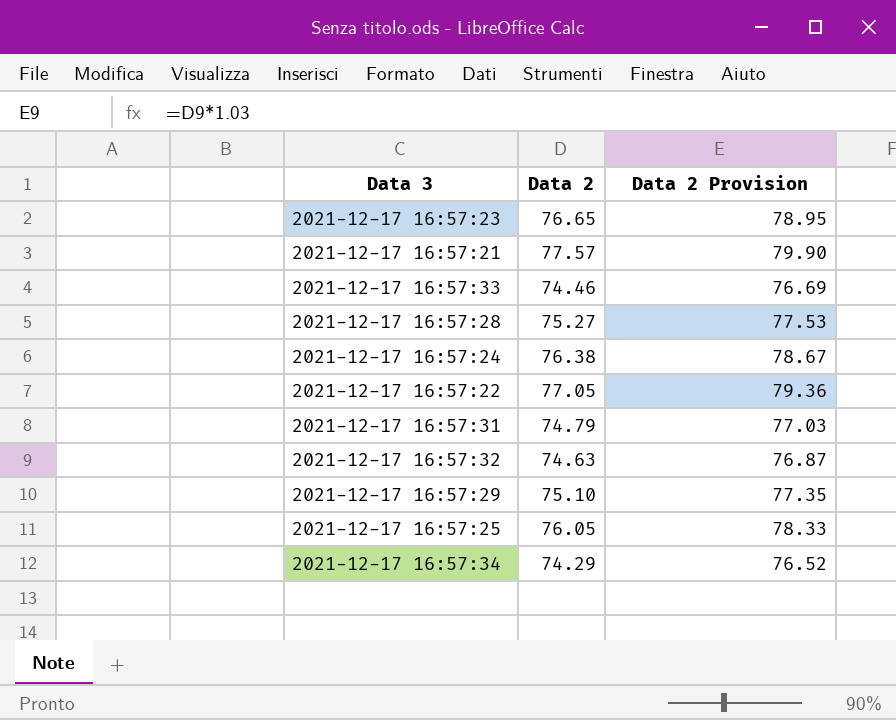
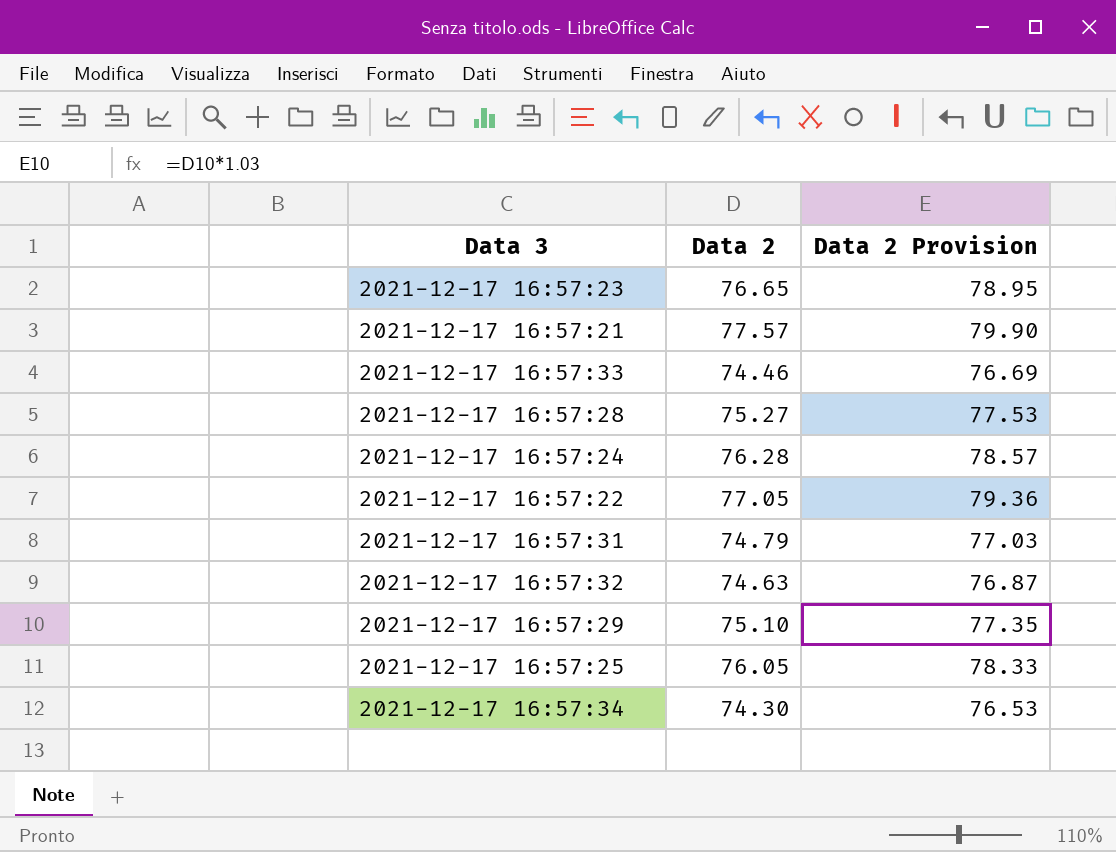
2021-12-17 16:57:24 | Data 2: 76.38 -> 76.28
2021-12-17 16:57:24 | Data 2 Provision: 78.67 -> 78.57
2021-12-17 16:57:34 | Data 2: 74.29 -> 74.30
2021-12-17 16:57:34 | Data 2 Provision: 76.52 -> 76.53

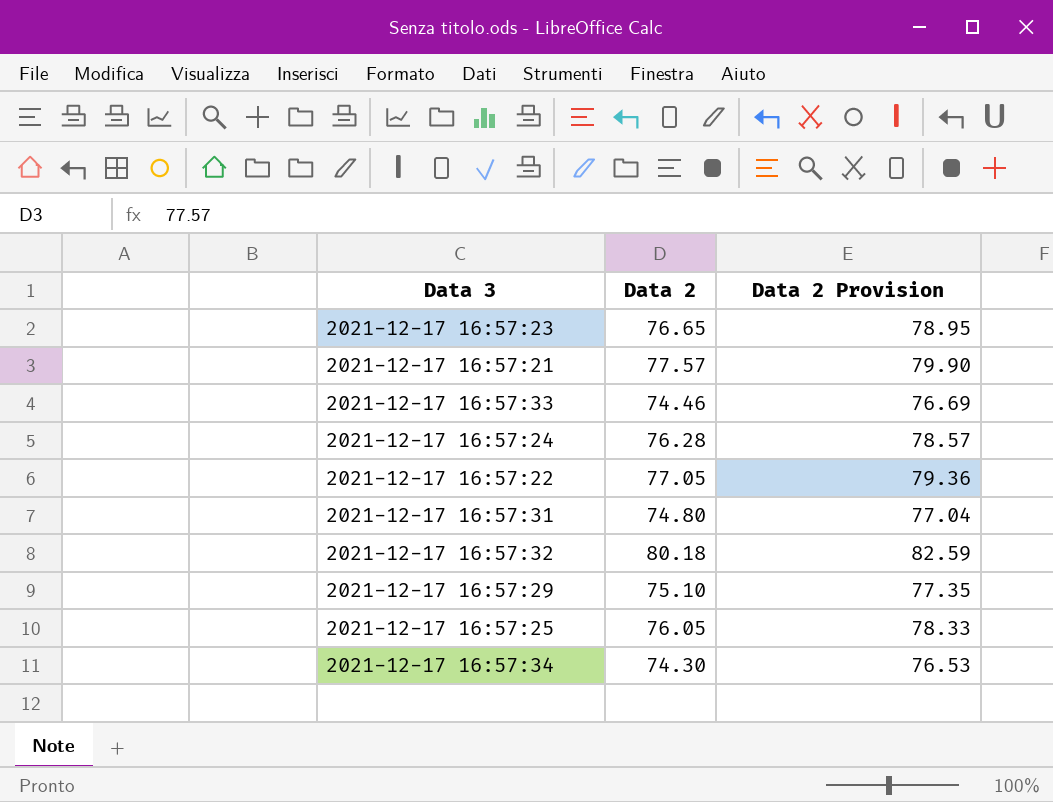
row 2021-12-17 16:57:28: 75.27 | 77.53 -> none
2021-12-17 16:57:31 | Data 2: 74.79 -> 74.80
2021-12-17 16:57:31 | Data 2 Provision: 77.03 -> 77.04
2021-12-17 16:57:32 | Data 2: 74.63 -> 80.18
2021-12-17 16:57:32 | Data 2 Provision: 76.87 -> 82.59

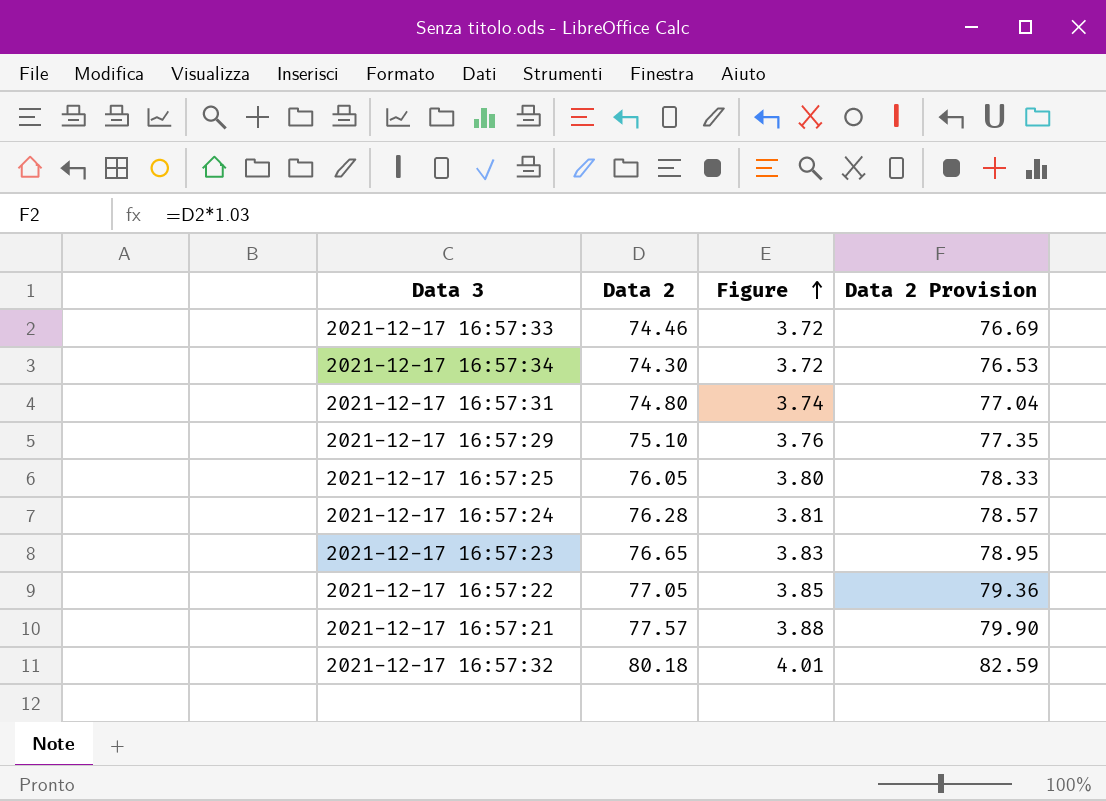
row order: none -> Figure ascending
column Figure | formula: none -> [Data 2] * 0.05

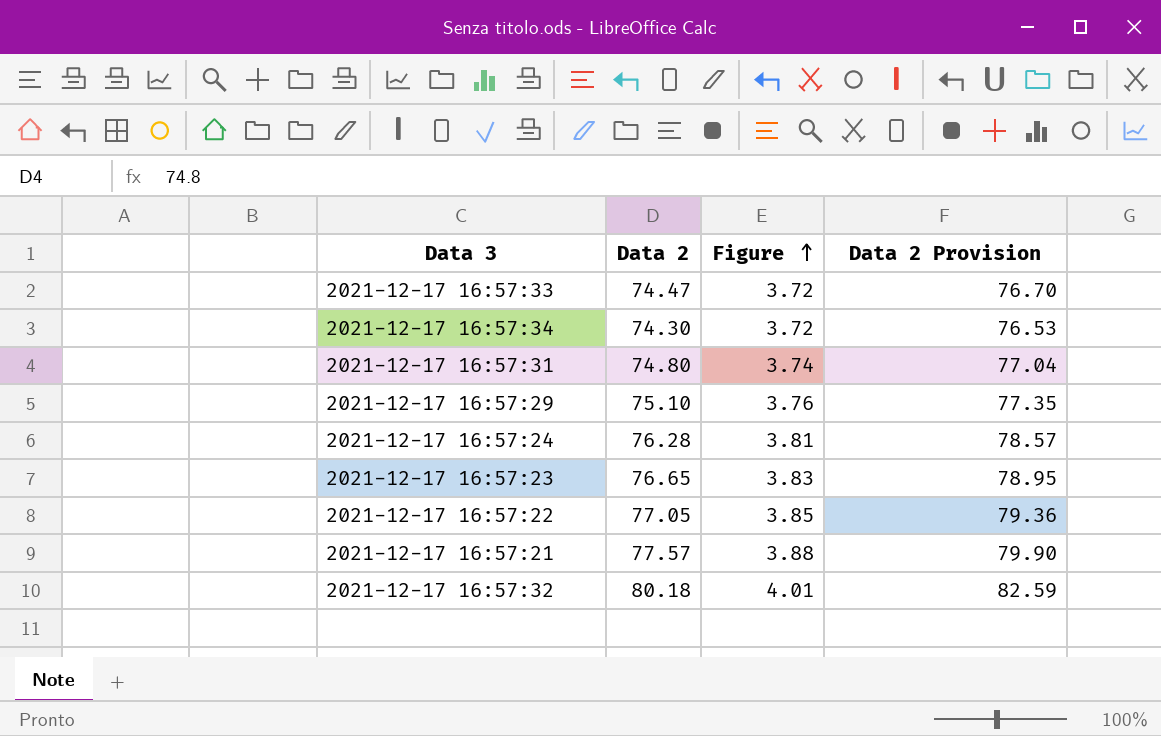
row 2021-12-17 16:57:25: 76.05 | 3.80 | 78.33 -> none
2021-12-17 16:57:33 | Data 2: 74.46 -> 74.47
2021-12-17 16:57:33 | Data 2 Provision: 76.69 -> 76.70

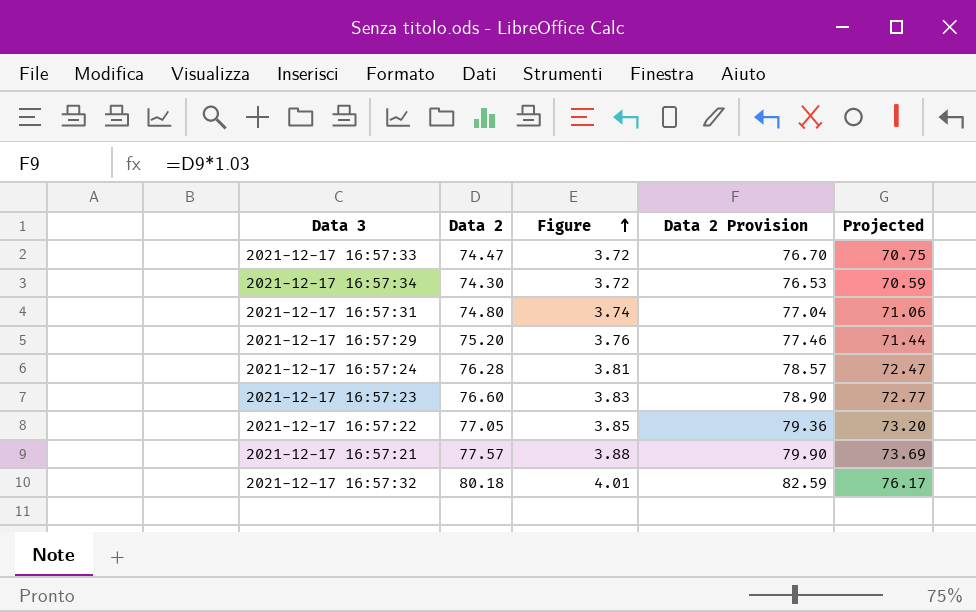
column Projected | formula: none -> [Data 2] * 0.95
2021-12-17 16:57:29 | Data 2: 75.10 -> 75.20
2021-12-17 16:57:29 | Data 2 Provision: 77.35 -> 77.46
2021-12-17 16:57:23 | Data 2: 76.65 -> 76.60
2021-12-17 16:57:23 | Data 2 Provision: 78.95 -> 78.90

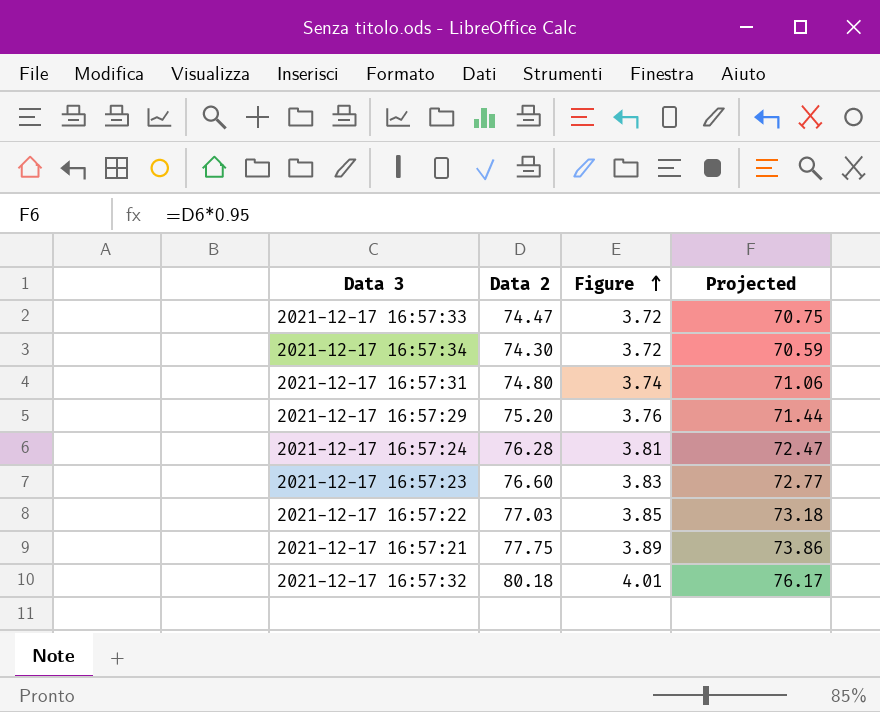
column Data 2 Provision | formula: [Data 2] * 1.03 -> none
2021-12-17 16:57:22 | Data 2: 77.05 -> 77.03
2021-12-17 16:57:22 | Projected: 73.20 -> 73.18
2021-12-17 16:57:21 | Data 2: 77.57 -> 77.75
2021-12-17 16:57:21 | Figure: 3.88 -> 3.89
2021-12-17 16:57:21 | Projected: 73.69 -> 73.86

